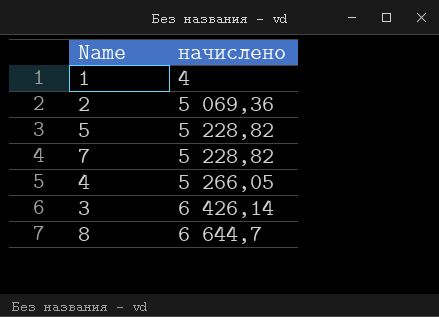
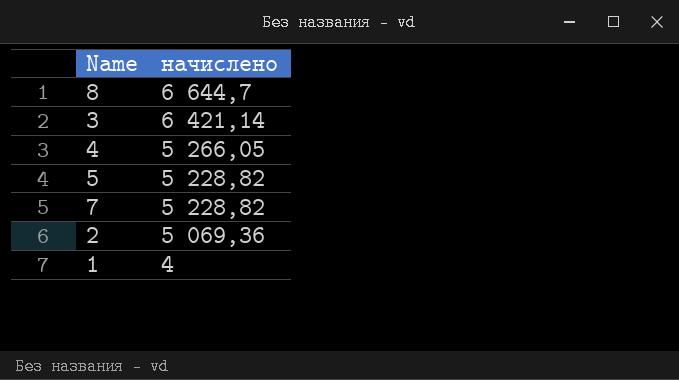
row order: начислено ascending -> начислено descending
3 | начислено: 6 426,14 -> 6 421,14

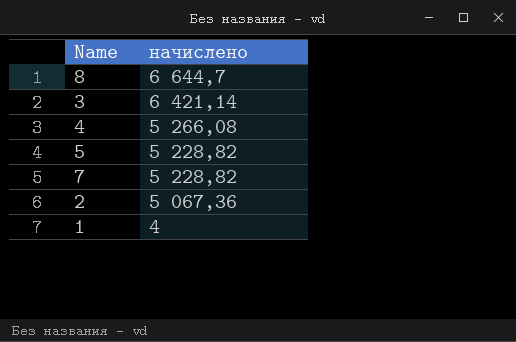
4 | начислено: 5 266,05 -> 5 266,08
2 | начислено: 5 069,36 -> 5 067,36

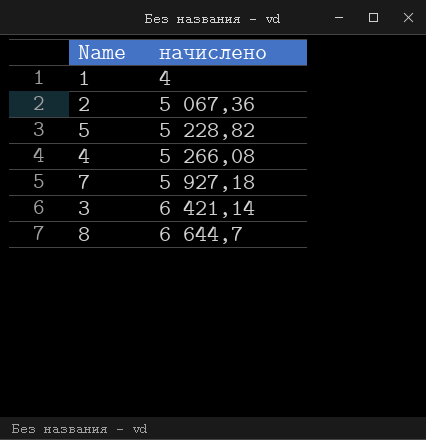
row order: начислено descending -> начислено ascending
7 | начислено: 5 228,82 -> 5 927,18

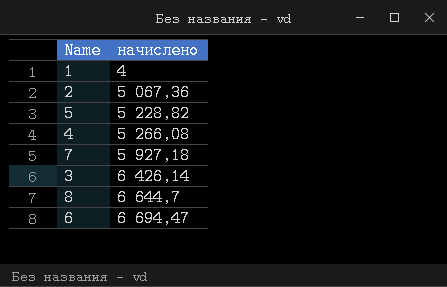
3 | начислено: 6 421,14 -> 6 426,14
row 6: none -> 6 694,47

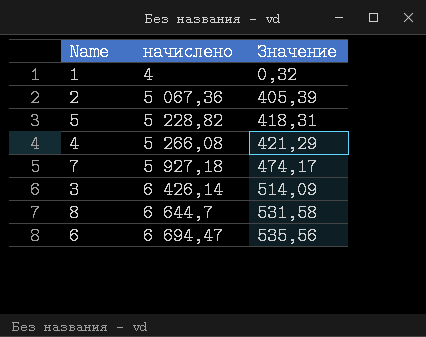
column Значение | formula: none -> [начислено] * 0,08

